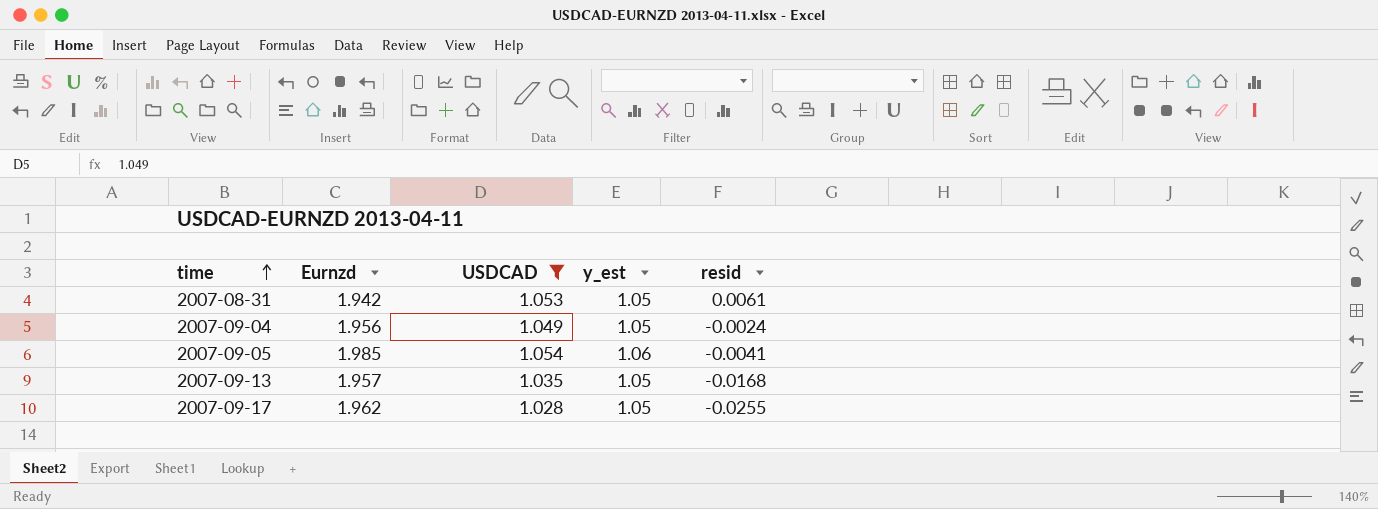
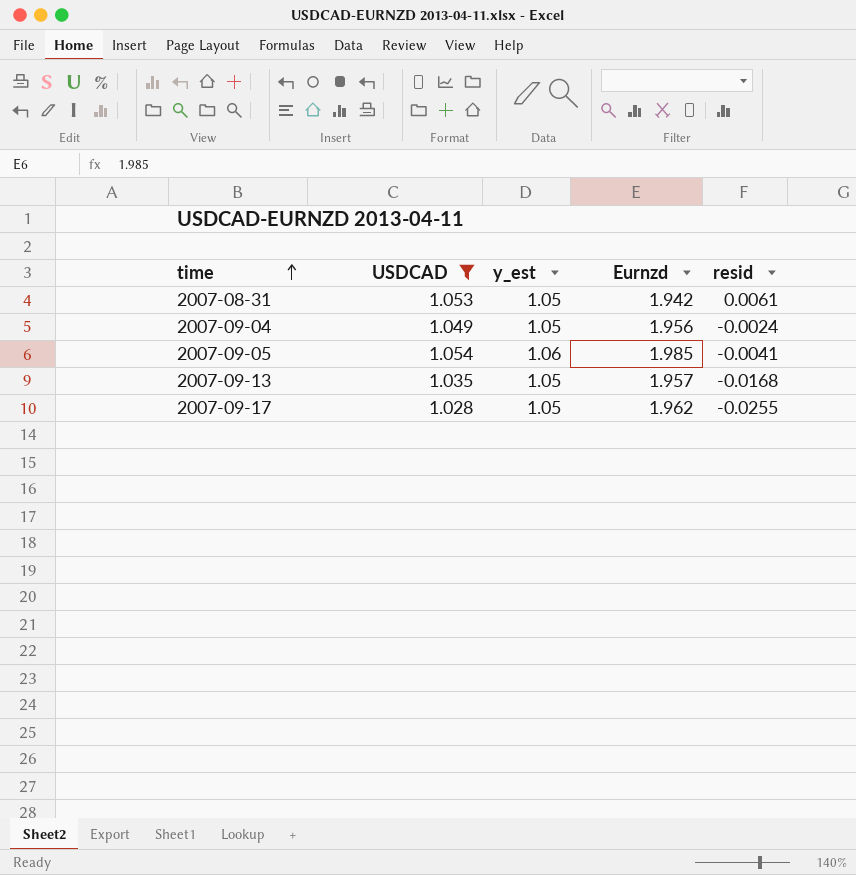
column Eurnzd | position: 2 -> 4

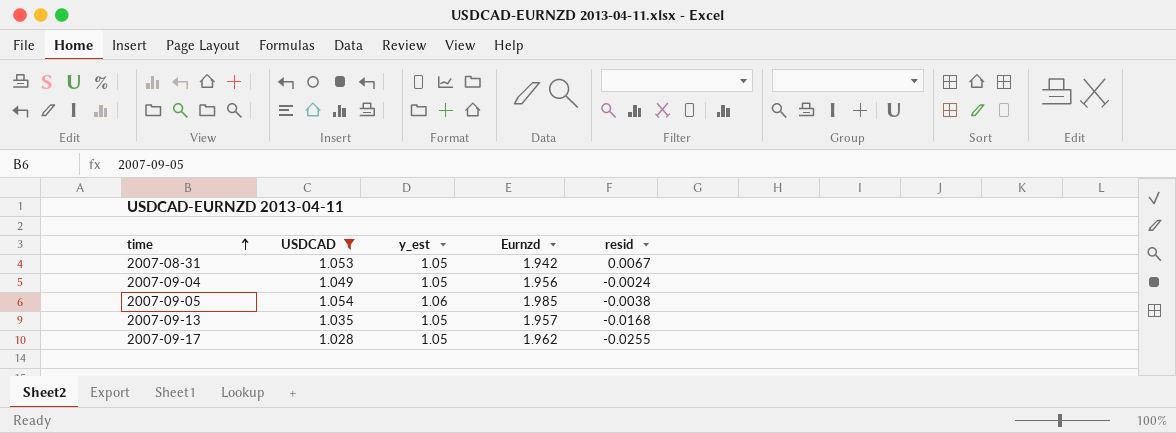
2007-08-31 | resid: 0.0061 -> 0.0067
2007-09-05 | resid: -0.0041 -> -0.0038

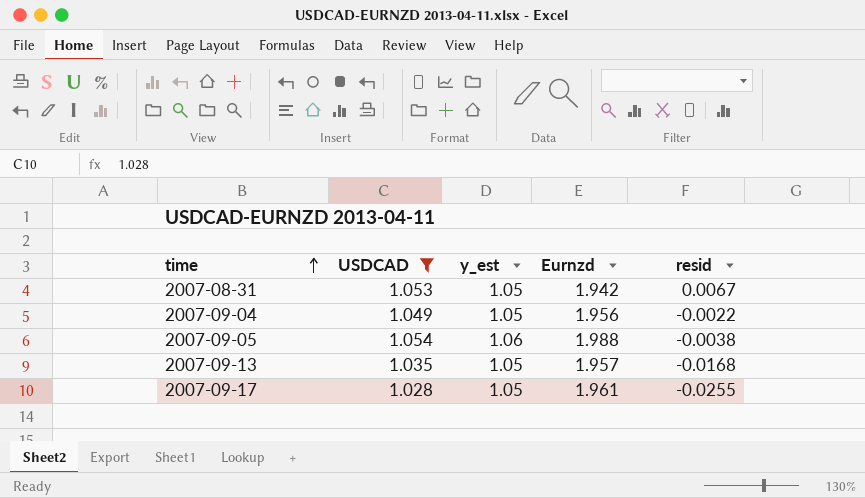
2007-09-04 | resid: -0.0024 -> -0.0022
2007-09-05 | Eurnzd: 1.985 -> 1.988
2007-09-17 | Eurnzd: 1.962 -> 1.961

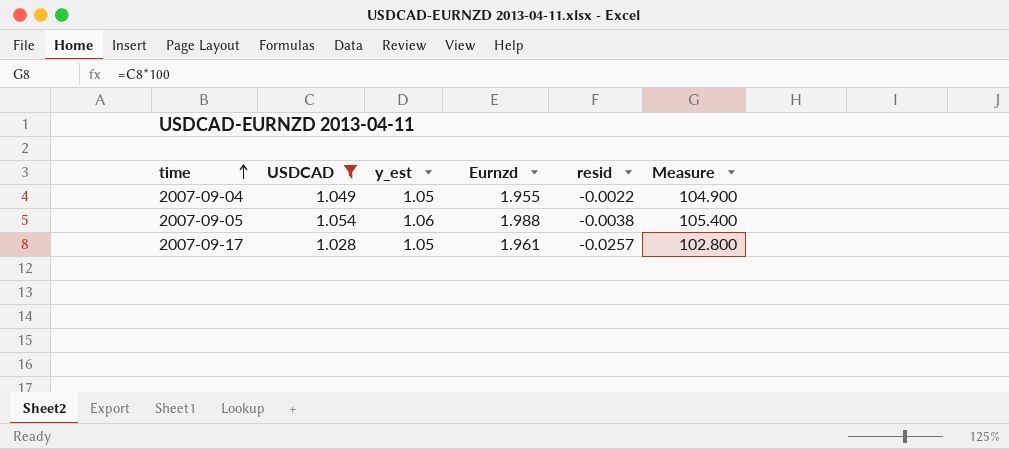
column Measure | formula: none -> [USDCAD] * 100
row 2007-08-31: 1.053 | 1.05 | 1.942 | 0.0067 -> none
row 2007-09-13: 1.035 | 1.05 | 1.957 | -0.0168 -> none
2007-09-04 | Eurnzd: 1.956 -> 1.955
2007-09-17 | resid: -0.0255 -> -0.0257

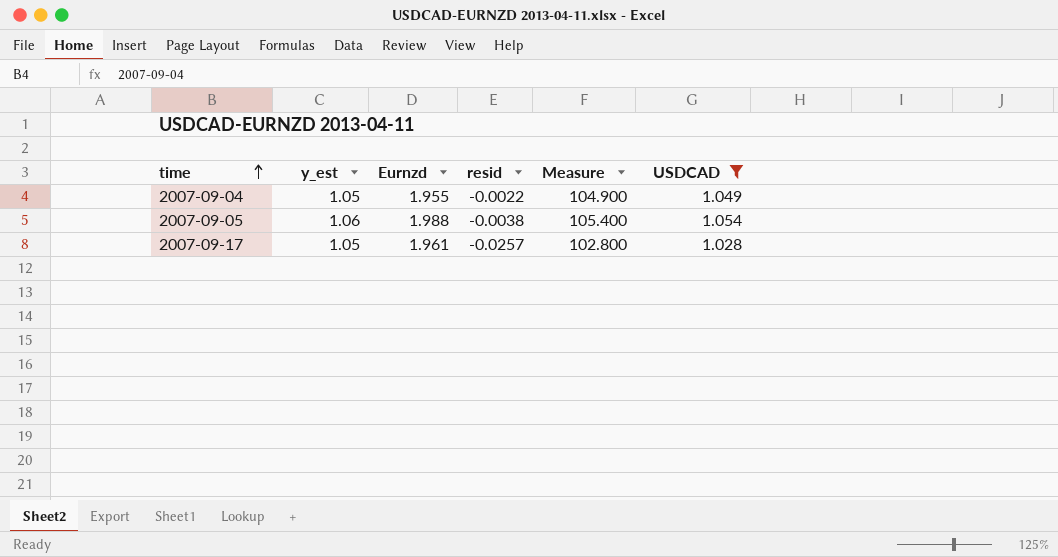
column USDCAD | position: 2 -> 6

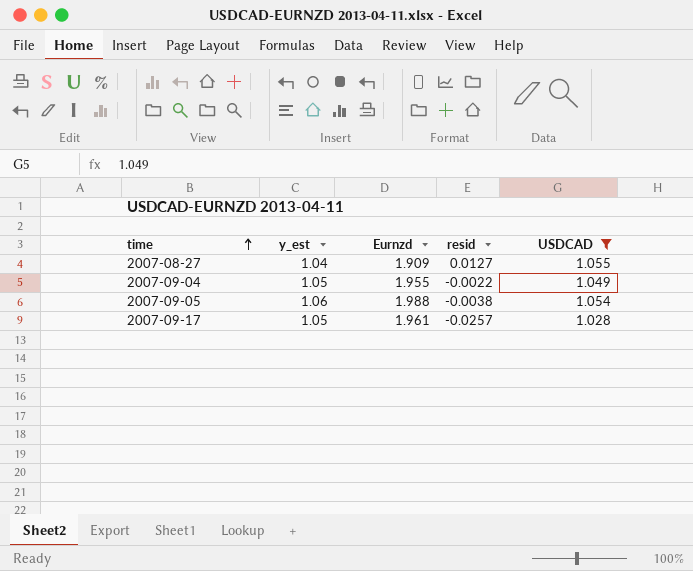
column Measure | formula: [USDCAD] * 100 -> none
row 2007-08-27: none -> 1.04 | 1.909 | 0.0127 | 1.055

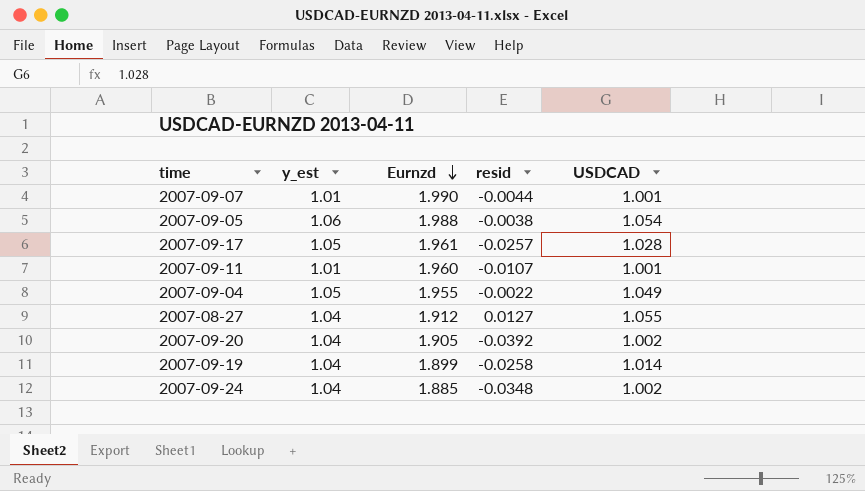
filter: USDCAD >= 1.028 -> none
row order: time ascending -> Eurnzd descending
2007-08-27 | Eurnzd: 1.909 -> 1.912

